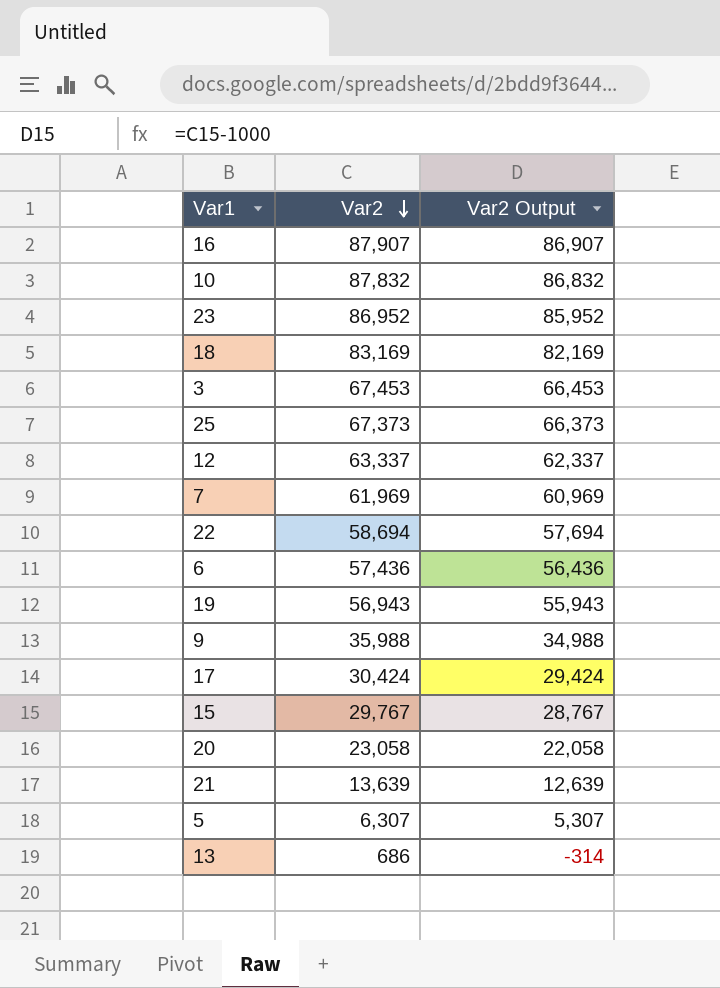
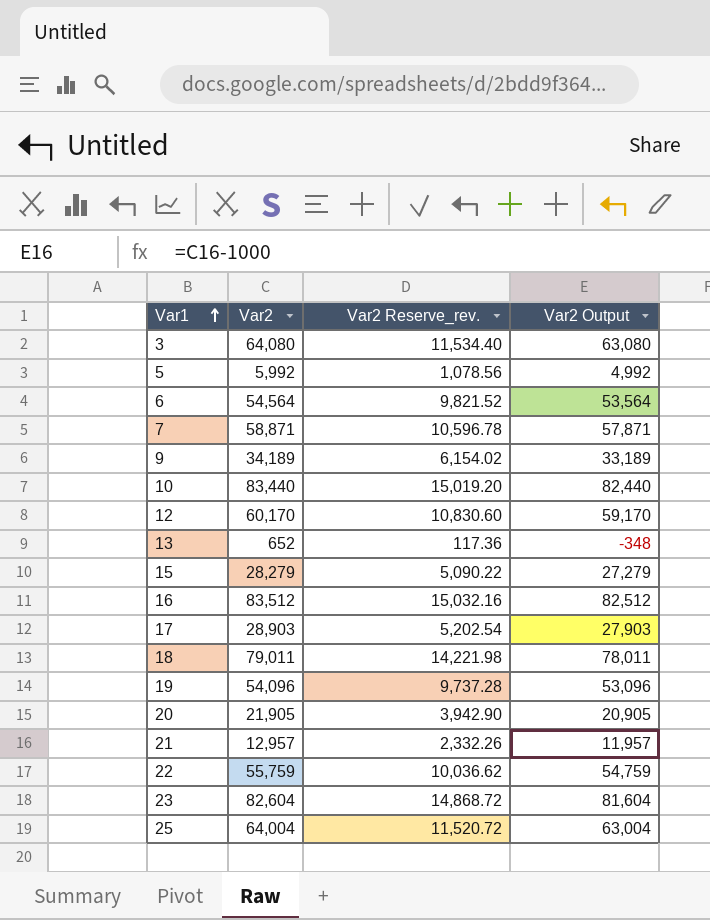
row order: Var2 descending -> Var1 ascending
column Var2 Reserve_rev. | formula: none -> [Var2] * 0.18
3 | Var2: 67,453 -> 64,080
3 | Var2 Output: 66,453 -> 63,080
5 | Var2: 6,307 -> 5,992
5 | Var2 Output: 5,307 -> 4,992
6 | Var2: 57,436 -> 54,564
6 | Var2 Output: 56,436 -> 53,564
7 | Var2: 61,969 -> 58,871
7 | Var2 Output: 60,969 -> 57,871
9 | Var2: 35,988 -> 34,189
9 | Var2 Output: 34,988 -> 33,189
10 | Var2: 87,832 -> 83,440
10 | Var2 Output: 86,832 -> 82,440
12 | Var2: 63,337 -> 60,170
12 | Var2 Output: 62,337 -> 59,170
13 | Var2: 686 -> 652
13 | Var2 Output: -314 -> -348
15 | Var2: 29,767 -> 28,279
15 | Var2 Output: 28,767 -> 27,279
16 | Var2: 87,907 -> 83,512
16 | Var2 Output: 86,907 -> 82,512
17 | Var2: 30,424 -> 28,903
17 | Var2 Output: 29,424 -> 27,903
18 | Var2: 83,169 -> 79,011
18 | Var2 Output: 82,169 -> 78,011
19 | Var2: 56,943 -> 54,096
19 | Var2 Output: 55,943 -> 53,096
20 | Var2: 23,058 -> 21,905
20 | Var2 Output: 22,058 -> 20,905
21 | Var2: 13,639 -> 12,957
21 | Var2 Output: 12,639 -> 11,957
22 | Var2: 58,694 -> 55,759
22 | Var2 Output: 57,694 -> 54,759
23 | Var2: 86,952 -> 82,604
23 | Var2 Output: 85,952 -> 81,604
25 | Var2: 67,373 -> 64,004
25 | Var2 Output: 66,373 -> 63,004

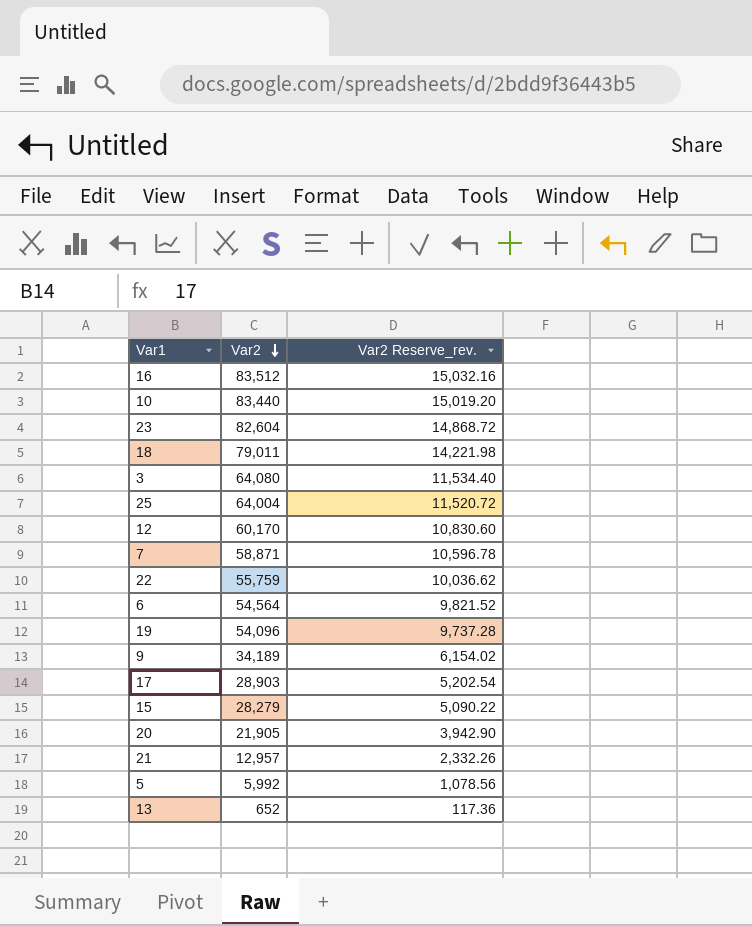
row order: Var1 ascending -> Var2 descending
column Var2 Output | formula: [Var2] - 1000 -> none

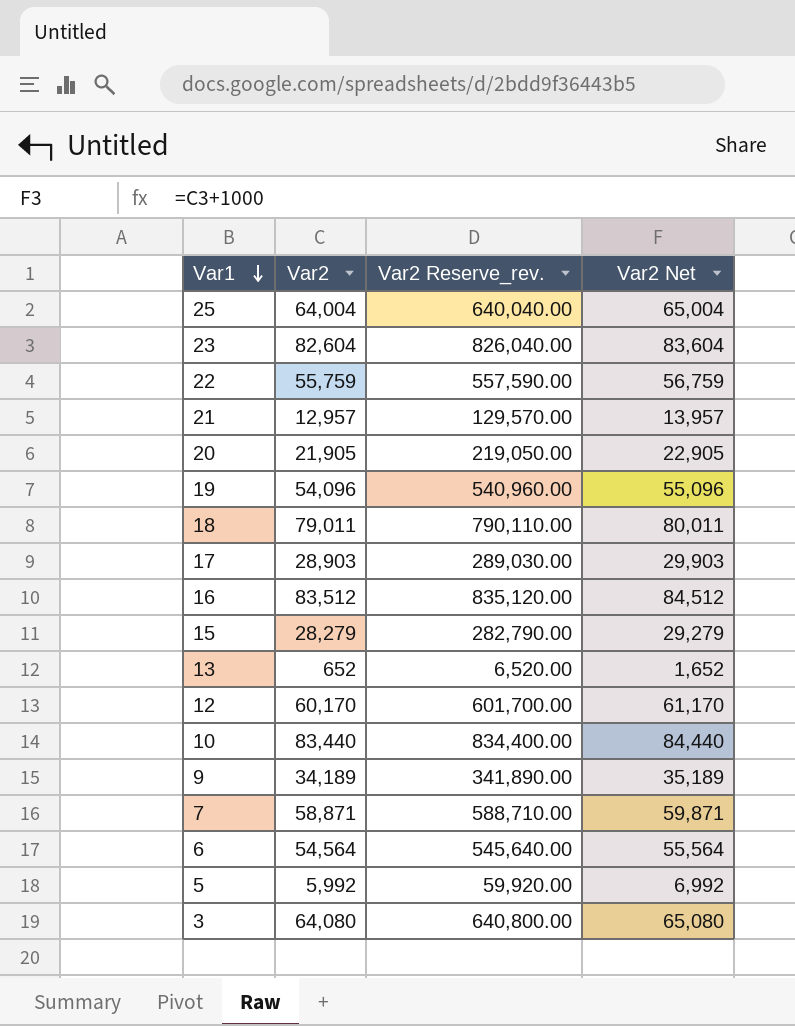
row order: Var2 descending -> Var1 descending
column Var2 Reserve_rev. | formula: [Var2] * 0.18 -> [Var2] * 10
column Var2 Net | formula: none -> [Var2] + 1000

